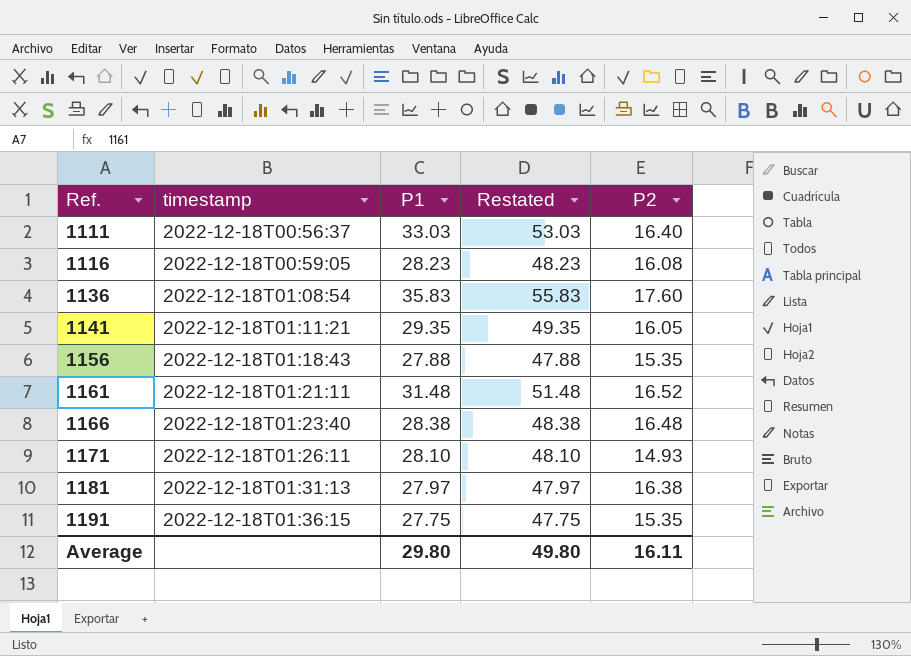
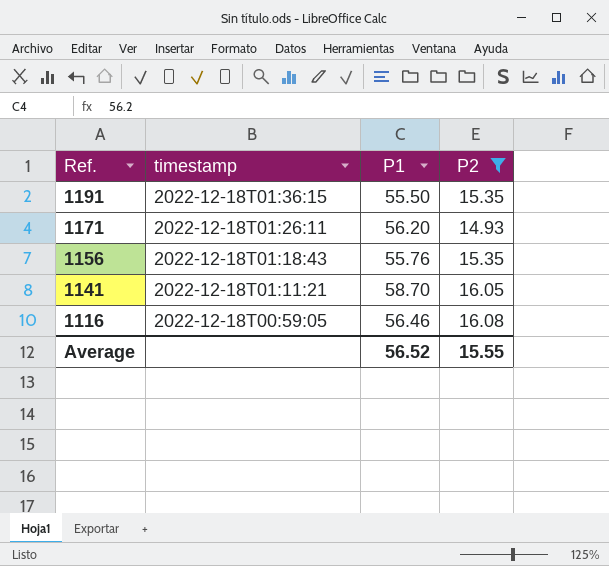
filter: none -> P2 <= 16.08
row order: Ref. ascending -> Ref. descending
column Restated | formula: [P1] + 20 -> none
1191 | P1: 27.75 -> 55.50
1171 | P1: 28.10 -> 56.20
1156 | P1: 27.88 -> 55.76
1141 | P1: 29.35 -> 58.70
1116 | P1: 28.23 -> 56.46
Average | P1: 29.80 -> 56.52
Average | P2: 16.11 -> 15.55

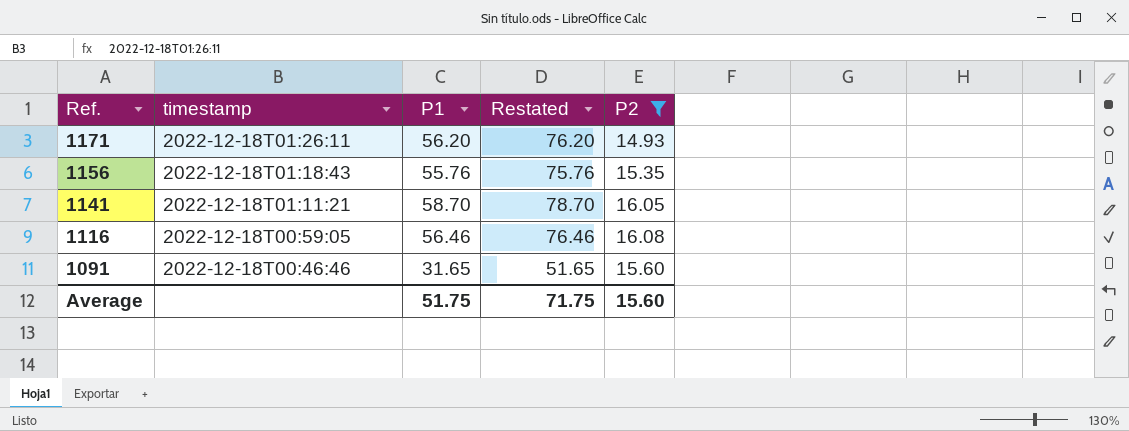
column Restated | formula: none -> [P1] + 20
row 1191: 2022-12-18T01:36:15 | 55.50 | 15.35 -> none
row 1091: none -> 2022-12-18T00:46:46 | 31.65 | 51.65 | 15.60
Average | P1: 56.52 -> 51.75
Average | P2: 15.55 -> 15.60

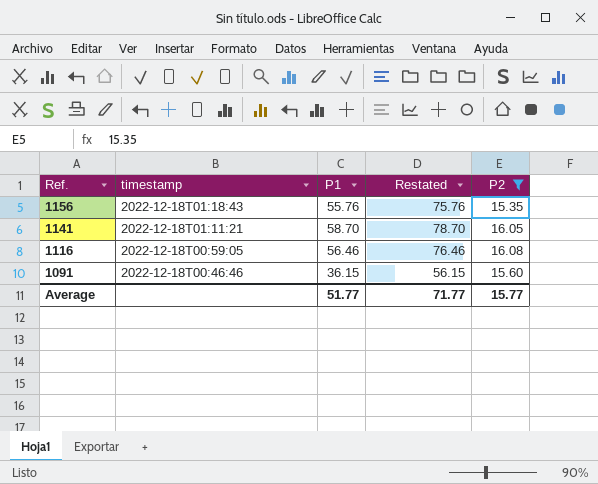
row 1171: 2022-12-18T01:26:11 | 56.20 | 76.20 | 14.93 -> none
1091 | P1: 31.65 -> 36.15
1091 | Restated: 51.65 -> 56.15
Average | P1: 51.75 -> 51.77
Average | Restated: 71.75 -> 71.77
Average | P2: 15.60 -> 15.77

